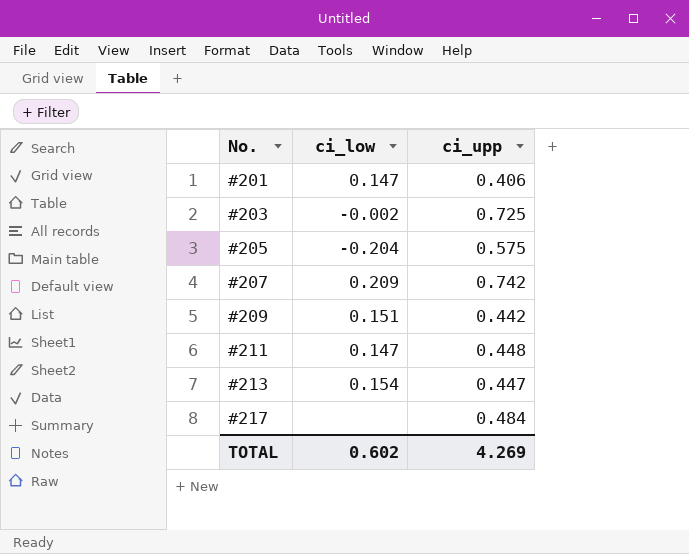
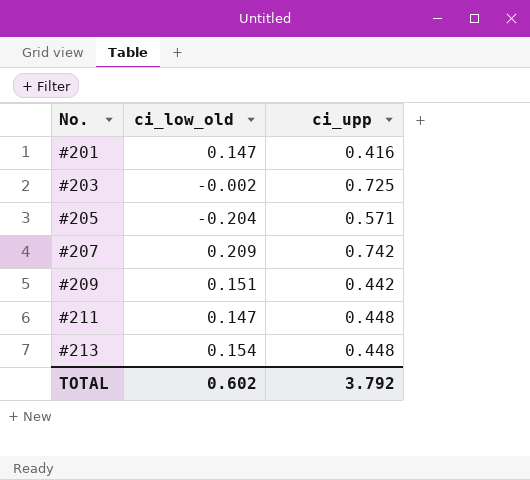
column name: ci_low -> ci_low_old
row #217: none | 0.484 -> none
#201 | ci_upp: 0.406 -> 0.416
#205 | ci_upp: 0.575 -> 0.571
#213 | ci_upp: 0.447 -> 0.448
TOTAL | ci_upp: 4.269 -> 3.792

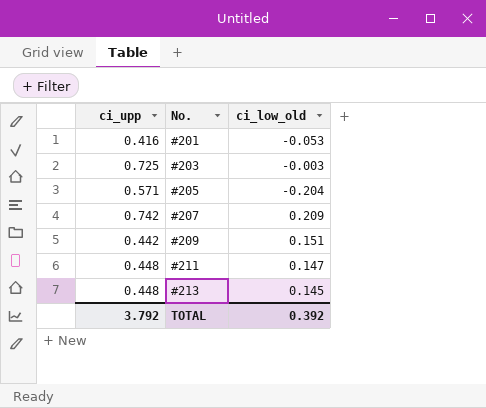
column ci_upp | position: 3 -> 1
#201 | ci_low_old: 0.147 -> -0.053
#203 | ci_low_old: -0.002 -> -0.003
#213 | ci_low_old: 0.154 -> 0.145
TOTAL | ci_low_old: 0.602 -> 0.392

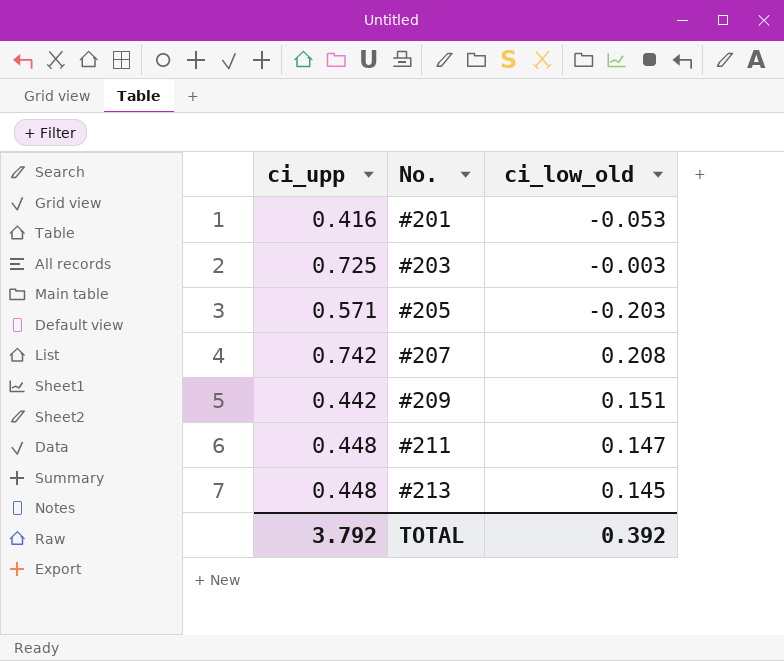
#205 | ci_low_old: -0.204 -> -0.203
#207 | ci_low_old: 0.209 -> 0.208

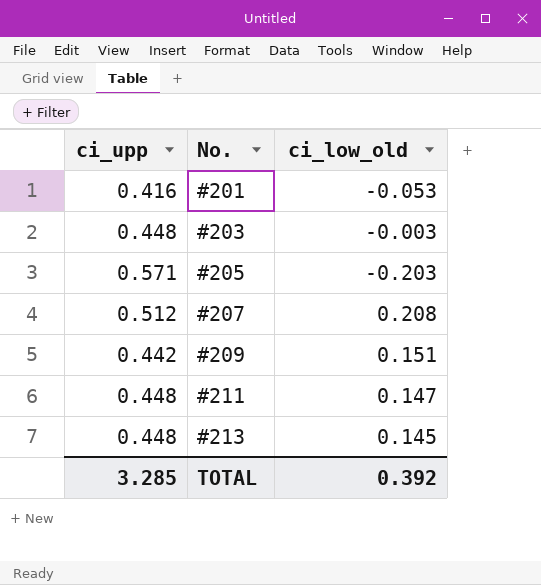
#203 | ci_upp: 0.725 -> 0.448
#207 | ci_upp: 0.742 -> 0.512
TOTAL | ci_upp: 3.792 -> 3.285

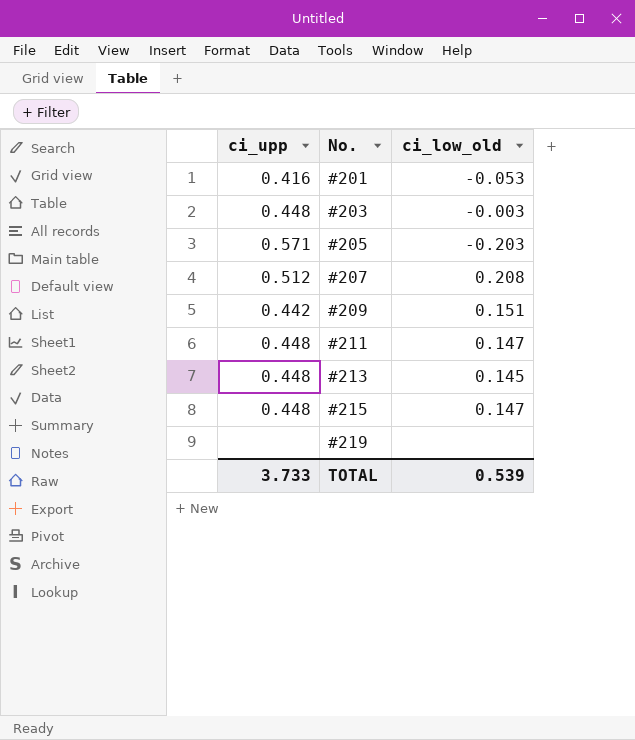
row #215: none -> 0.448 | 0.147
row #219: none -> none | none
TOTAL | ci_upp: 3.285 -> 3.733
TOTAL | ci_low_old: 0.392 -> 0.539

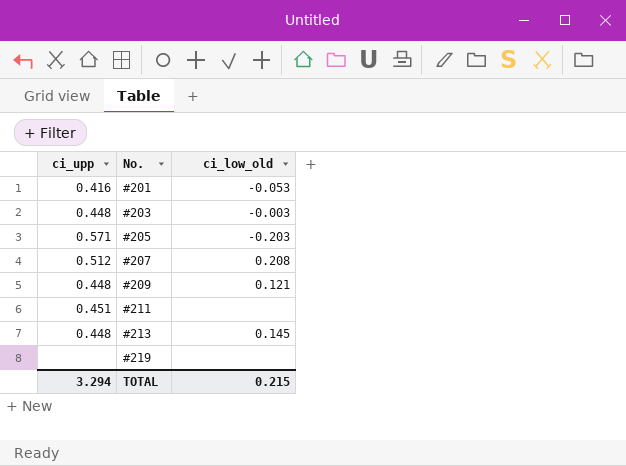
row #215: 0.448 | 0.147 -> none
#209 | ci_upp: 0.442 -> 0.448
#209 | ci_low_old: 0.151 -> 0.121
#211 | ci_upp: 0.448 -> 0.451
#211 | ci_low_old: 0.147 -> none
TOTAL | ci_upp: 3.733 -> 3.294
TOTAL | ci_low_old: 0.539 -> 0.215

